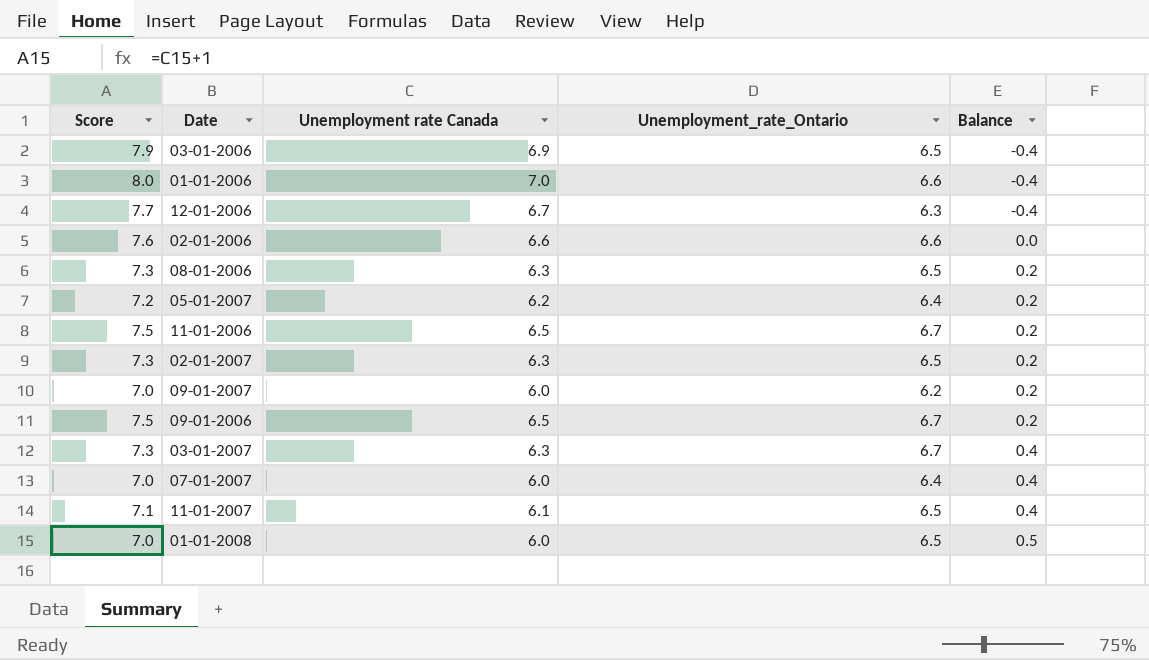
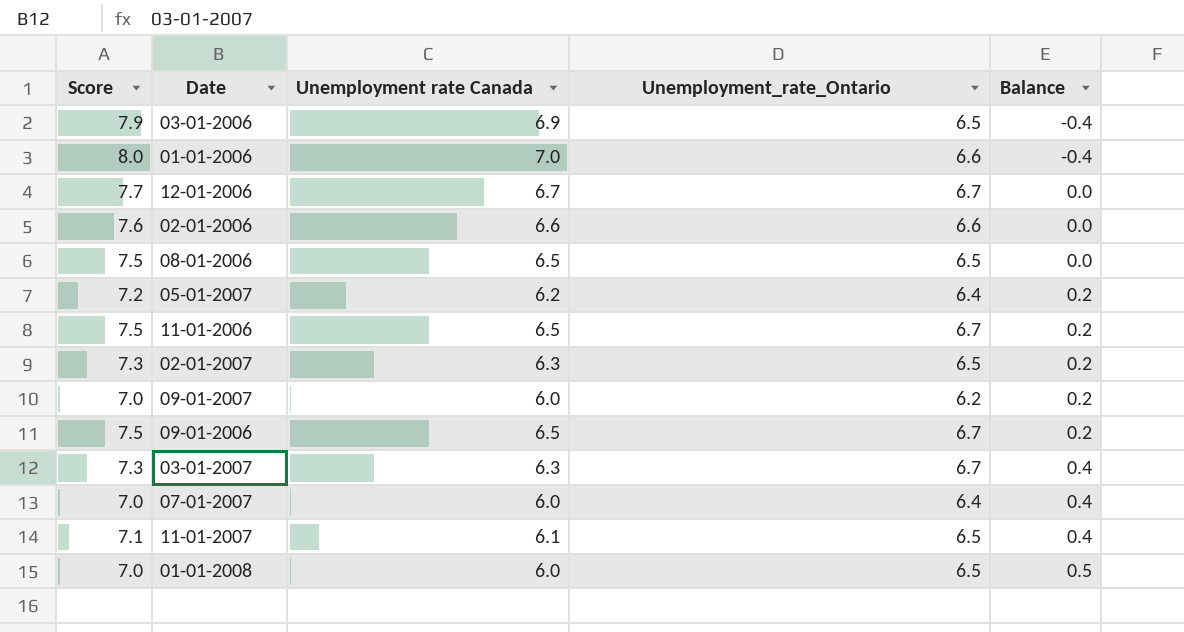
12-01-2006 | Unemployment_rate_Ontario: 6.3 -> 6.7
12-01-2006 | Balance: -0.4 -> 0.0
08-01-2006 | Score: 7.3 -> 7.5
08-01-2006 | Unemployment rate Canada: 6.3 -> 6.5
08-01-2006 | Balance: 0.2 -> 0.0

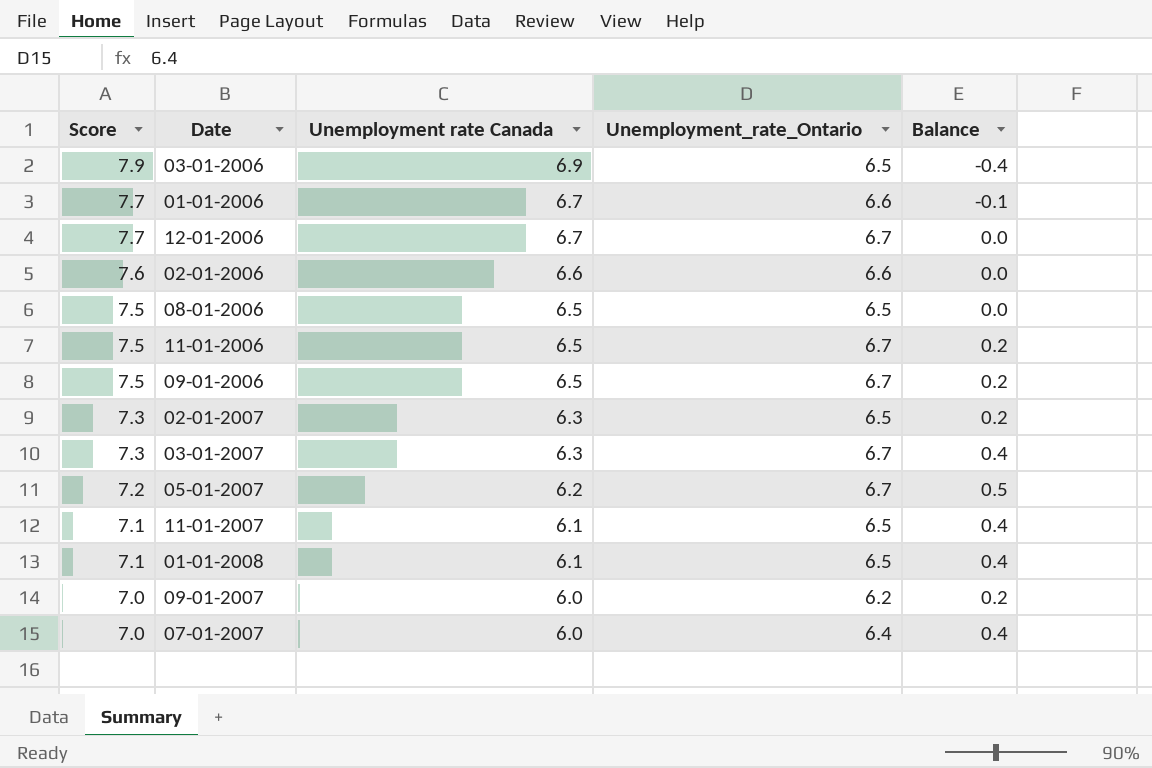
row order: Balance ascending -> Score descending
01-01-2006 | Score: 8.0 -> 7.7
01-01-2006 | Unemployment rate Canada: 7.0 -> 6.7
01-01-2006 | Balance: -0.4 -> -0.1
05-01-2007 | Unemployment_rate_Ontario: 6.4 -> 6.7
05-01-2007 | Balance: 0.2 -> 0.5
01-01-2008 | Score: 7.0 -> 7.1
01-01-2008 | Unemployment rate Canada: 6.0 -> 6.1
01-01-2008 | Balance: 0.5 -> 0.4

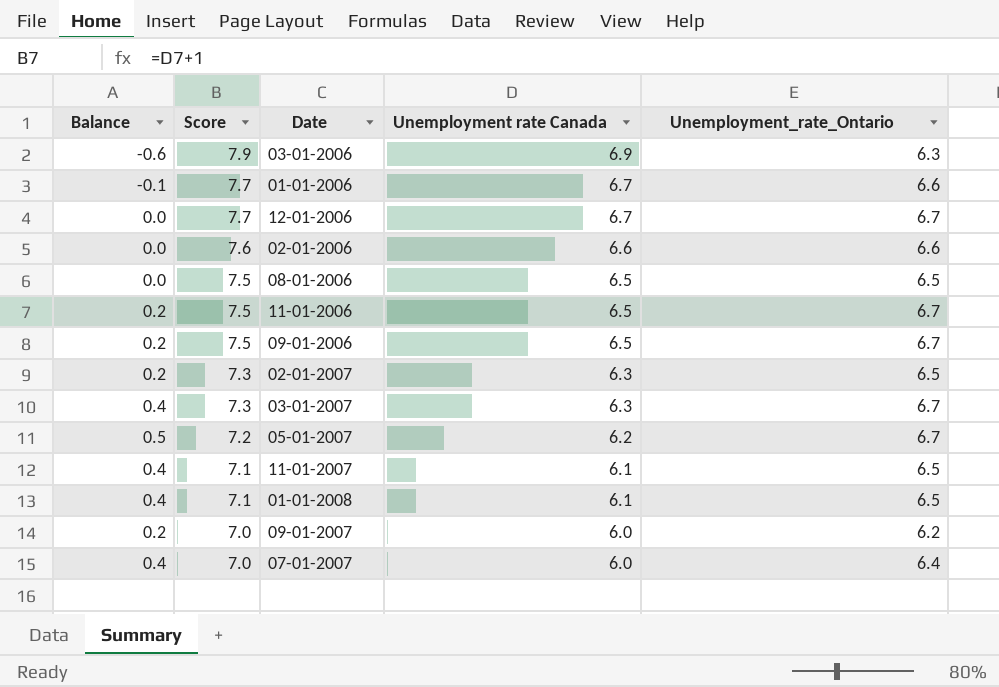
column Balance | position: 5 -> 1
03-01-2006 | Balance: -0.4 -> -0.6
03-01-2006 | Unemployment_rate_Ontario: 6.5 -> 6.3

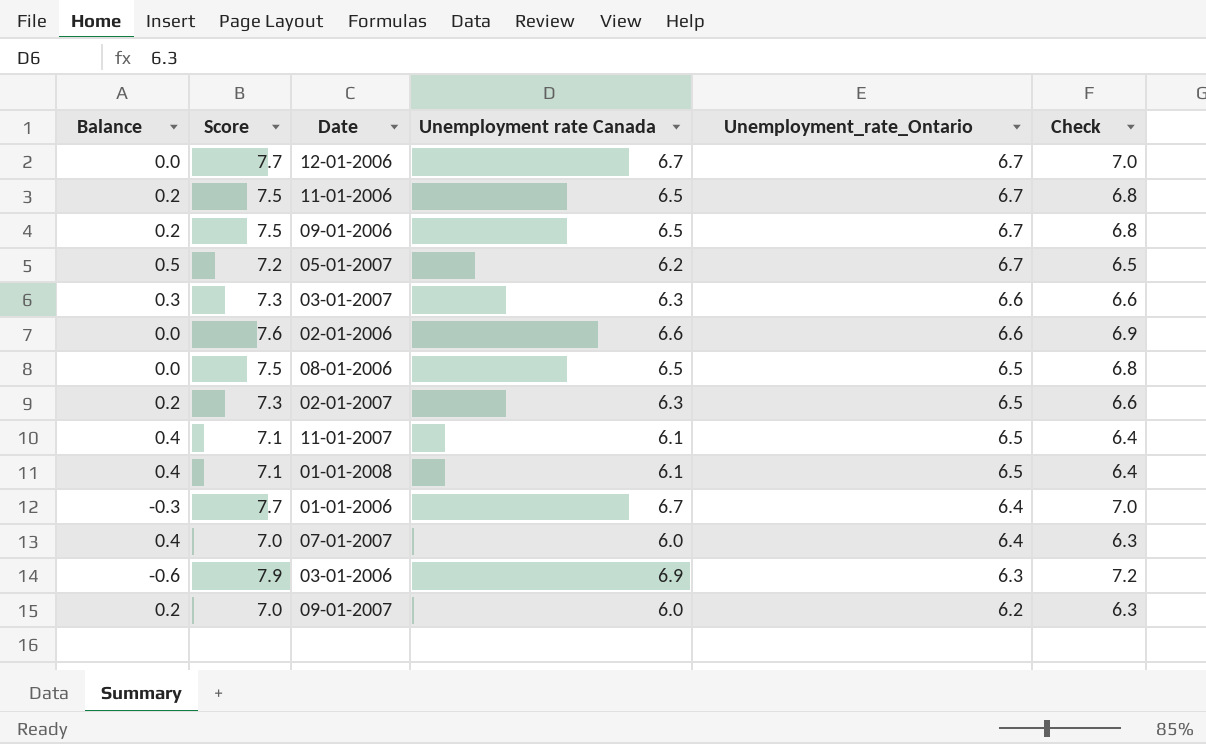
row order: Score descending -> Unemployment_rate_Ontario descending
column Check | formula: none -> [Unemployment rate Canada] * 1.05
03-01-2007 | Balance: 0.4 -> 0.3
03-01-2007 | Unemployment_rate_Ontario: 6.7 -> 6.6
01-01-2006 | Balance: -0.1 -> -0.3
01-01-2006 | Unemployment_rate_Ontario: 6.6 -> 6.4

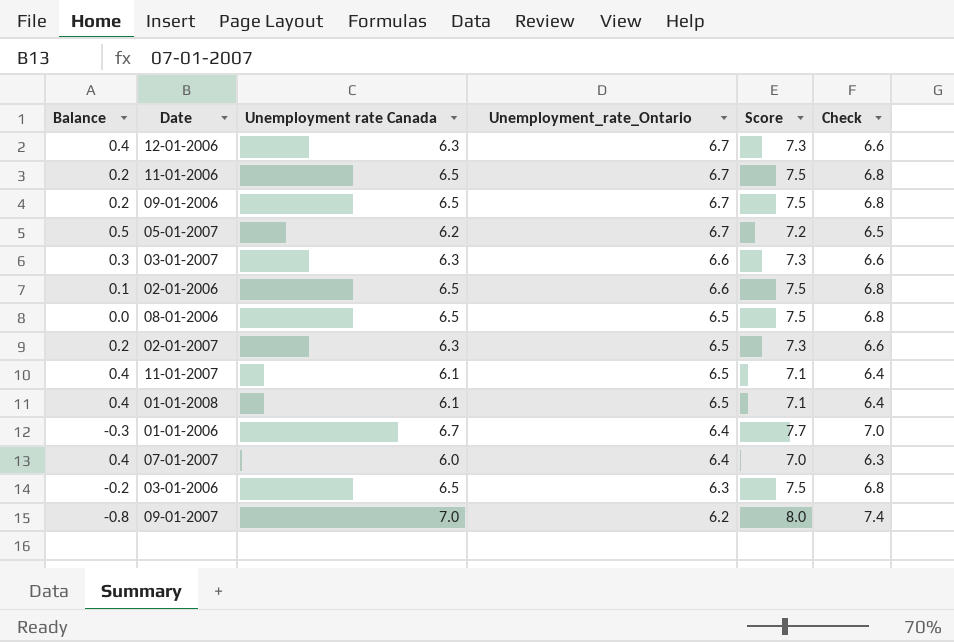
column Score | position: 2 -> 5
12-01-2006 | Balance: 0.0 -> 0.4
12-01-2006 | Unemployment rate Canada: 6.7 -> 6.3
12-01-2006 | Score: 7.7 -> 7.3
12-01-2006 | Check: 7.0 -> 6.6
02-01-2006 | Balance: 0.0 -> 0.1
02-01-2006 | Unemployment rate Canada: 6.6 -> 6.5
02-01-2006 | Score: 7.6 -> 7.5
02-01-2006 | Check: 6.9 -> 6.8
03-01-2006 | Balance: -0.6 -> -0.2
03-01-2006 | Unemployment rate Canada: 6.9 -> 6.5
03-01-2006 | Score: 7.9 -> 7.5
03-01-2006 | Check: 7.2 -> 6.8
09-01-2007 | Balance: 0.2 -> -0.8
09-01-2007 | Unemployment rate Canada: 6.0 -> 7.0
09-01-2007 | Score: 7.0 -> 8.0
09-01-2007 | Check: 6.3 -> 7.4

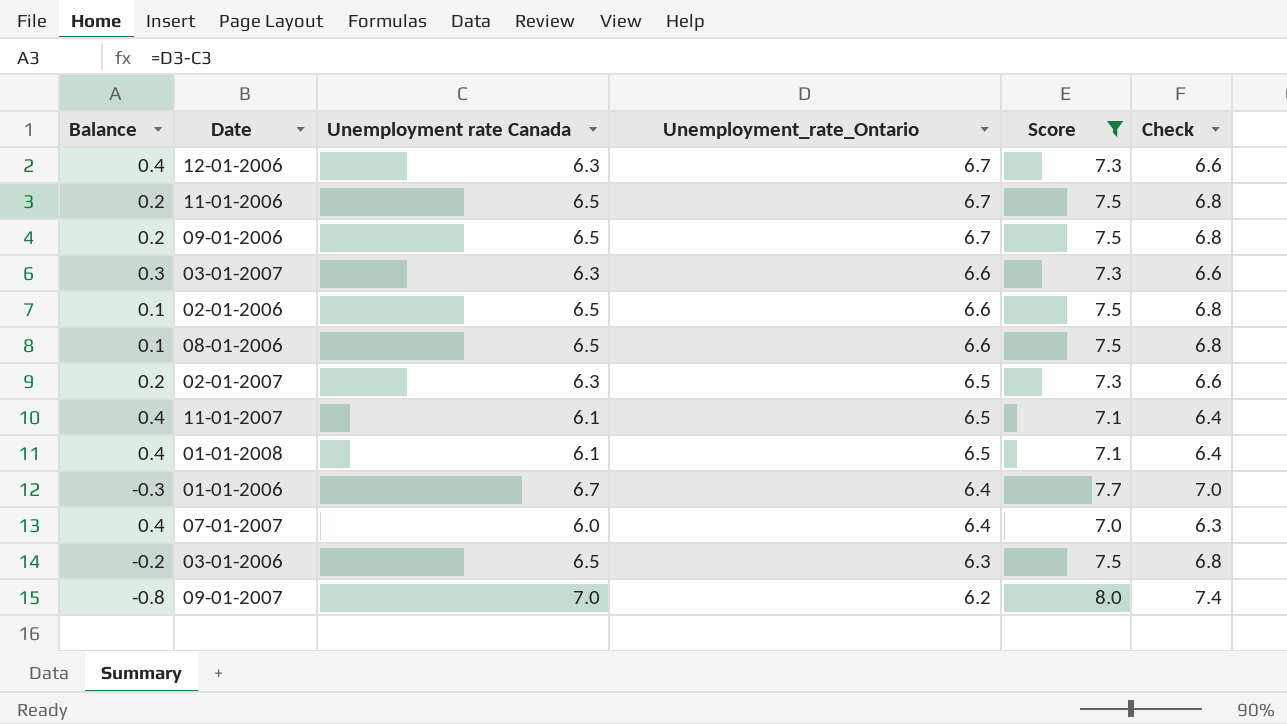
filter: none -> Score != 7.2
08-01-2006 | Balance: 0.0 -> 0.1
08-01-2006 | Unemployment_rate_Ontario: 6.5 -> 6.6

